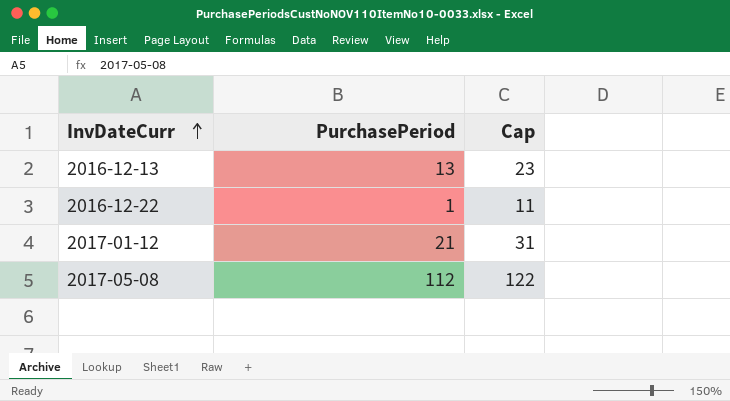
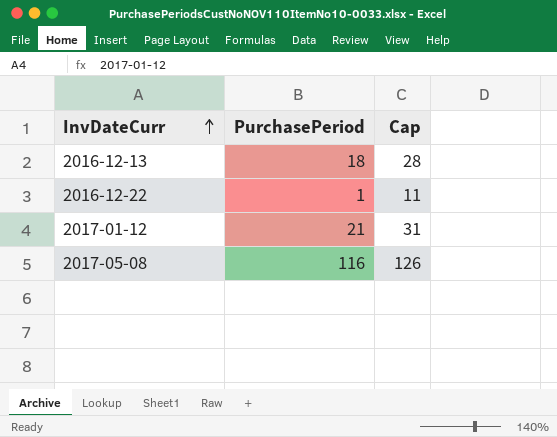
2016-12-13 | PurchasePeriod: 13 -> 18
2016-12-13 | Cap: 23 -> 28
2017-05-08 | PurchasePeriod: 112 -> 116
2017-05-08 | Cap: 122 -> 126

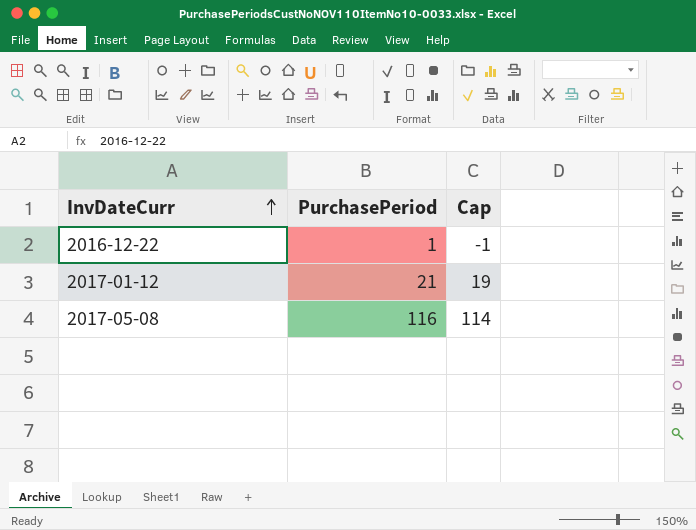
column Cap | formula: [PurchasePeriod] + 10 -> [PurchasePeriod] - 2
row 2016-12-13: 18 | 28 -> none

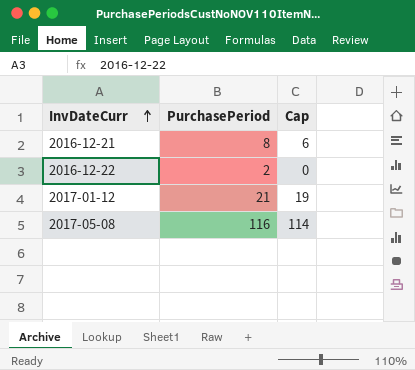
row 2016-12-21: none -> 8 | 6
2016-12-22 | PurchasePeriod: 1 -> 2
2016-12-22 | Cap: -1 -> 0

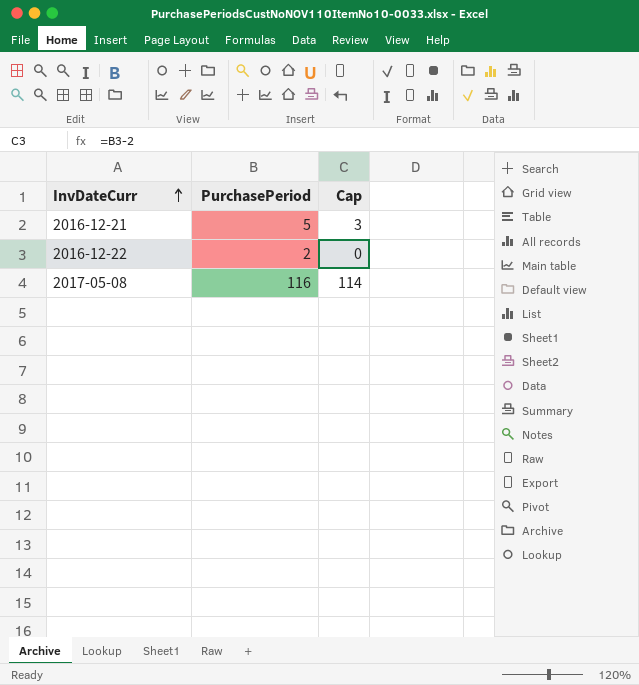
row 2017-01-12: 21 | 19 -> none
2016-12-21 | PurchasePeriod: 8 -> 5
2016-12-21 | Cap: 6 -> 3

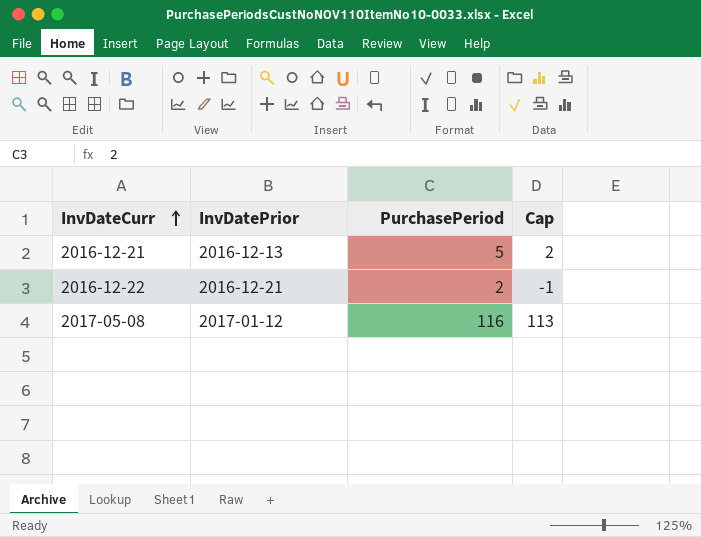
column InvDatePrior | position: none -> 2
column Cap | formula: [PurchasePeriod] - 2 -> [PurchasePeriod] - 3

